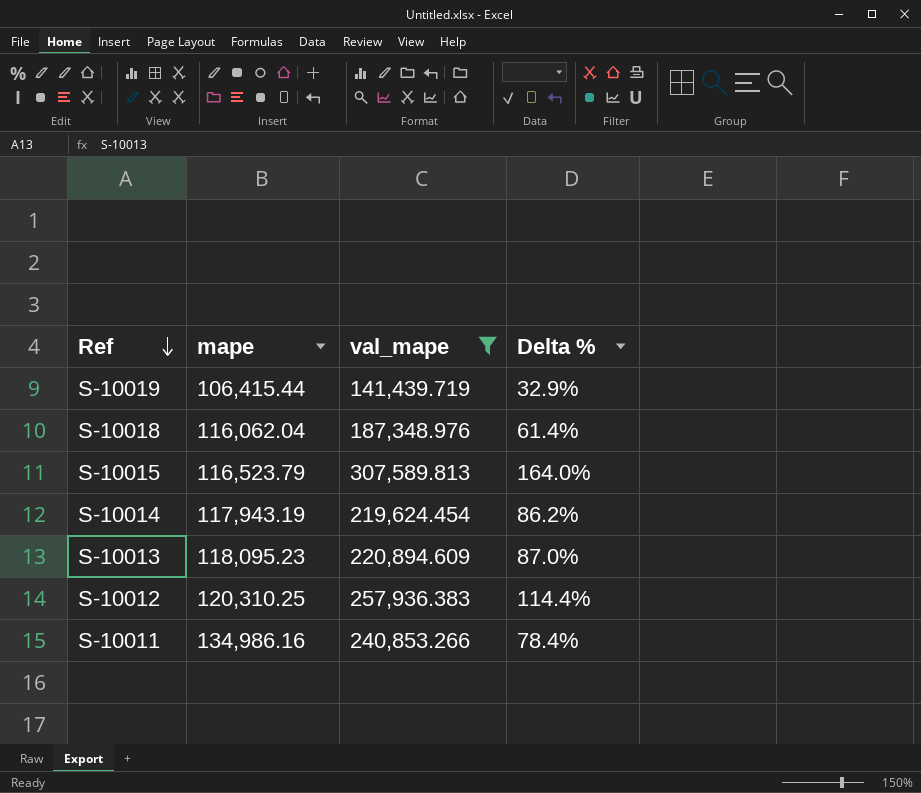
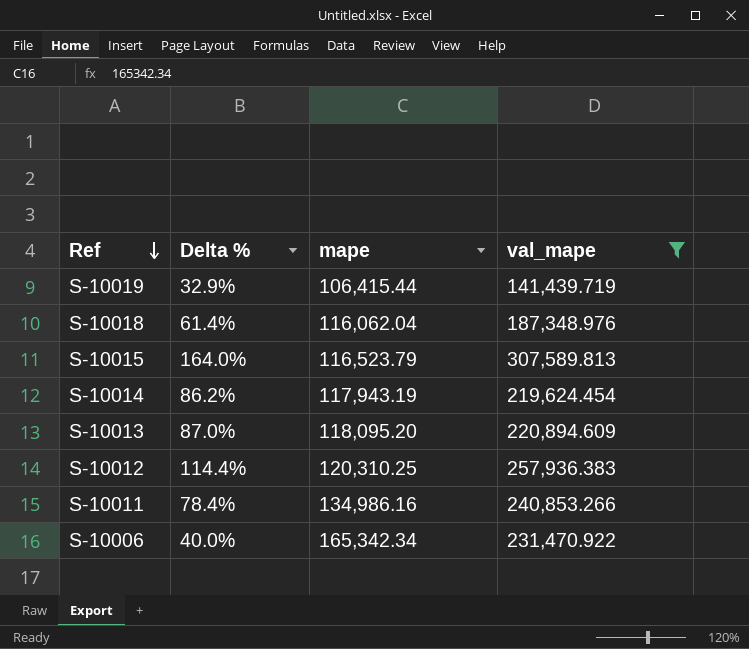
column Delta % | position: 4 -> 2
S-10013 | mape: 118,095.23 -> 118,095.20
row S-10006: none -> 40.0% | 165,342.34 | 231,470.922

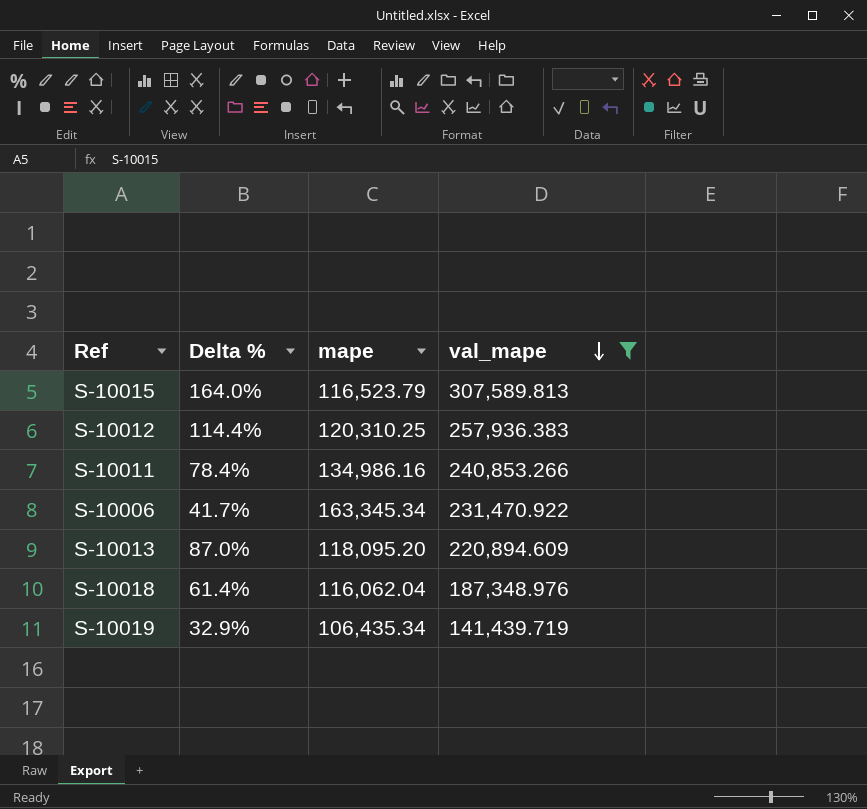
row order: Ref descending -> val_mape descending
row S-10014: 86.2% | 117,943.19 | 219,624.454 -> none
S-10006 | Delta %: 40.0% -> 41.7%
S-10006 | mape: 165,342.34 -> 163,345.34
S-10019 | mape: 106,415.44 -> 106,435.34

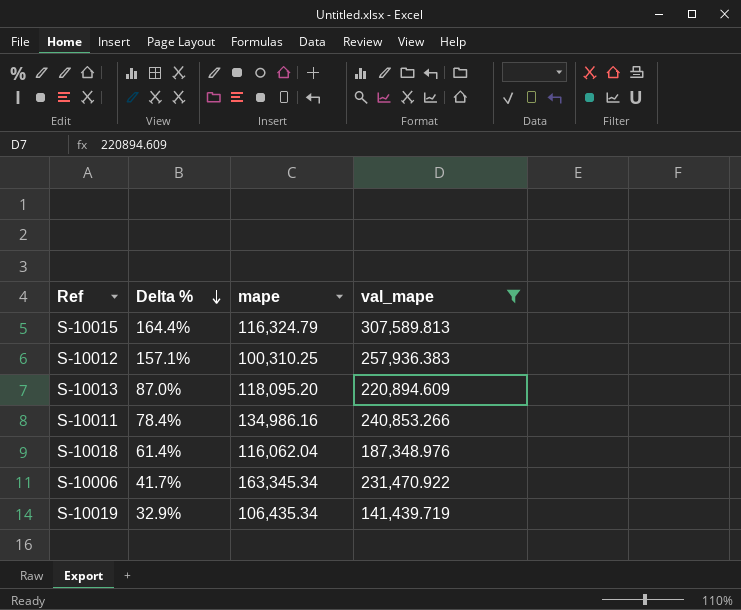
row order: val_mape descending -> Delta % descending
S-10015 | Delta %: 164.0% -> 164.4%
S-10015 | mape: 116,523.79 -> 116,324.79
S-10012 | Delta %: 114.4% -> 157.1%
S-10012 | mape: 120,310.25 -> 100,310.25

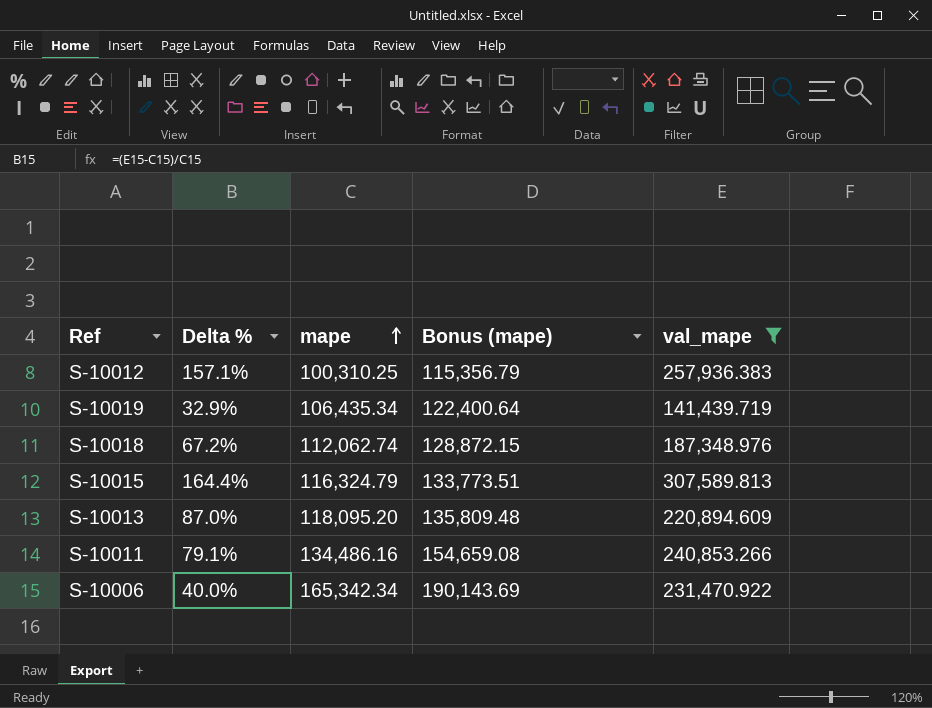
row order: Delta % descending -> mape ascending
column Bonus (mape) | formula: none -> [mape] * 1.15
S-10018 | Delta %: 61.4% -> 67.2%
S-10018 | mape: 116,062.04 -> 112,062.74
S-10011 | Delta %: 78.4% -> 79.1%
S-10011 | mape: 134,986.16 -> 134,486.16
S-10006 | Delta %: 41.7% -> 40.0%
S-10006 | mape: 163,345.34 -> 165,342.34

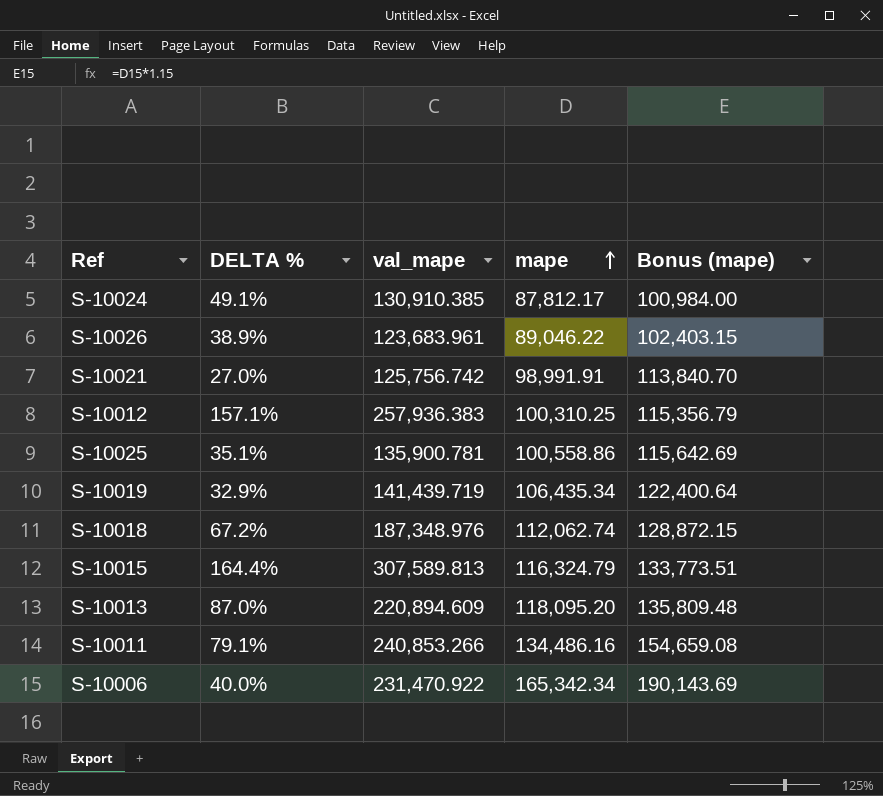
filter: val_mape >= 141,439.719 -> none
column name: Delta % -> DELTA %
column val_mape | position: 5 -> 3

